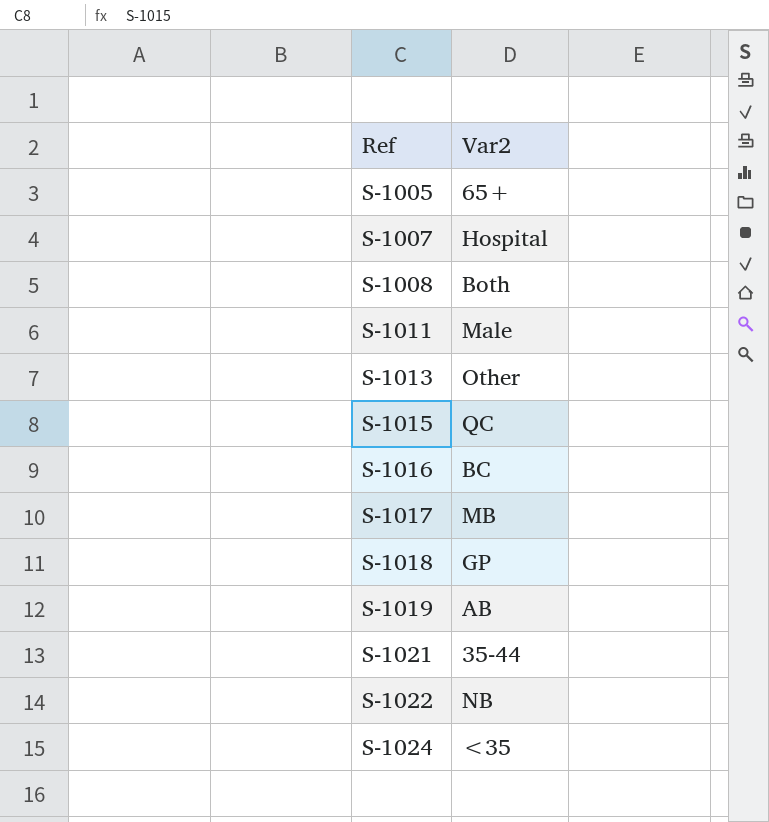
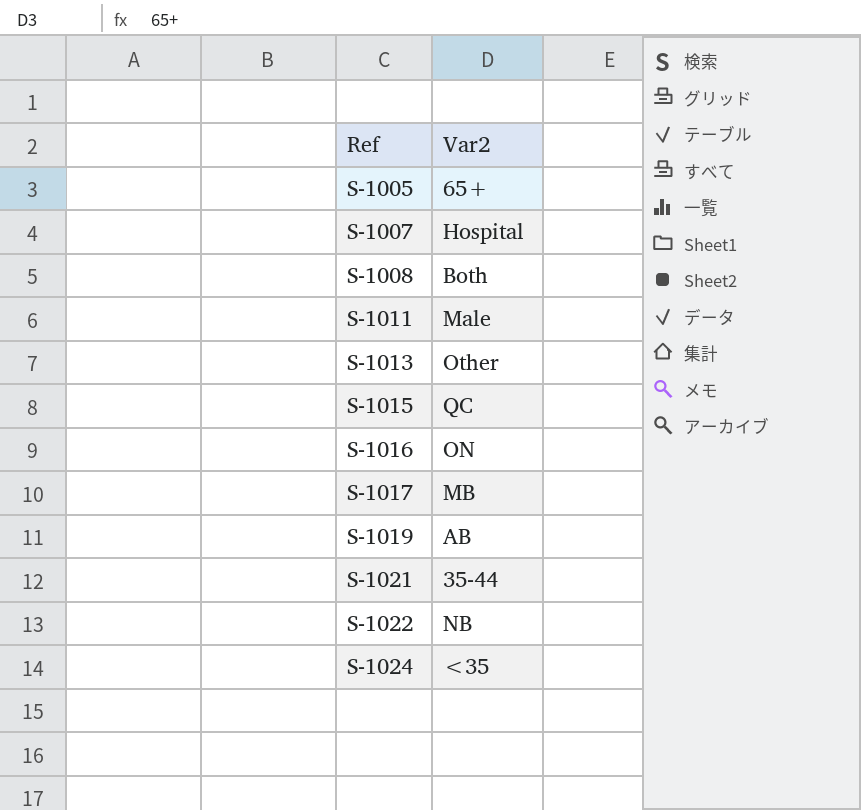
row S-1018: GP -> none
S-1016 | Var2: BC -> ON

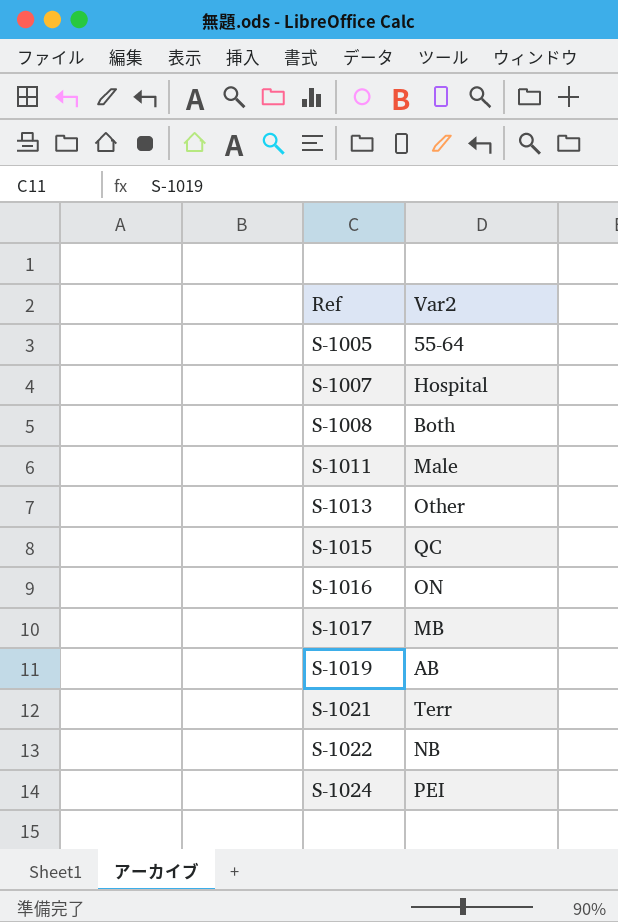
S-1005 | Var2: 65+ -> 55-64
S-1021 | Var2: 35-44 -> Terr
S-1024 | Var2: <35 -> PEI

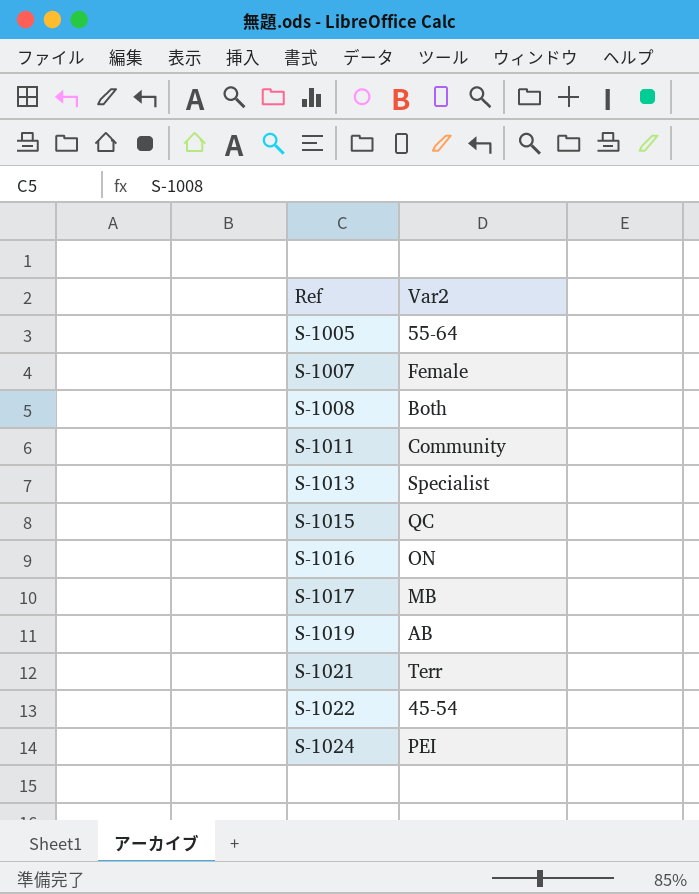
S-1007 | Var2: Hospital -> Female
S-1011 | Var2: Male -> Community
S-1013 | Var2: Other -> Specialist
S-1022 | Var2: NB -> 45-54

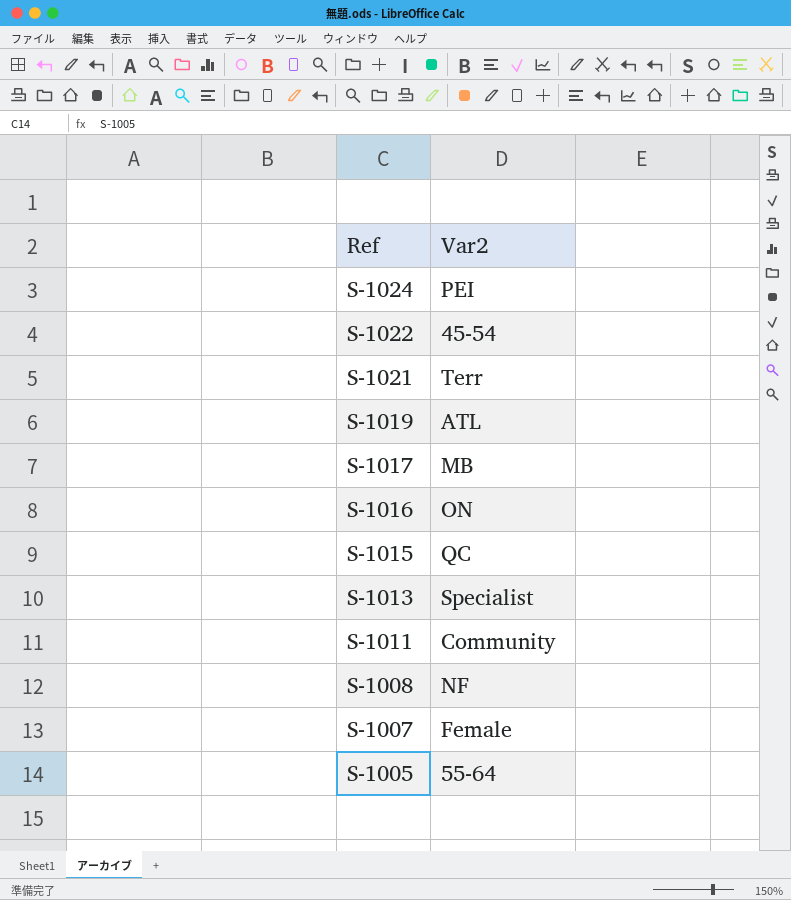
row order: Ref ascending -> Ref descending
S-1019 | Var2: AB -> ATL
S-1008 | Var2: Both -> NF

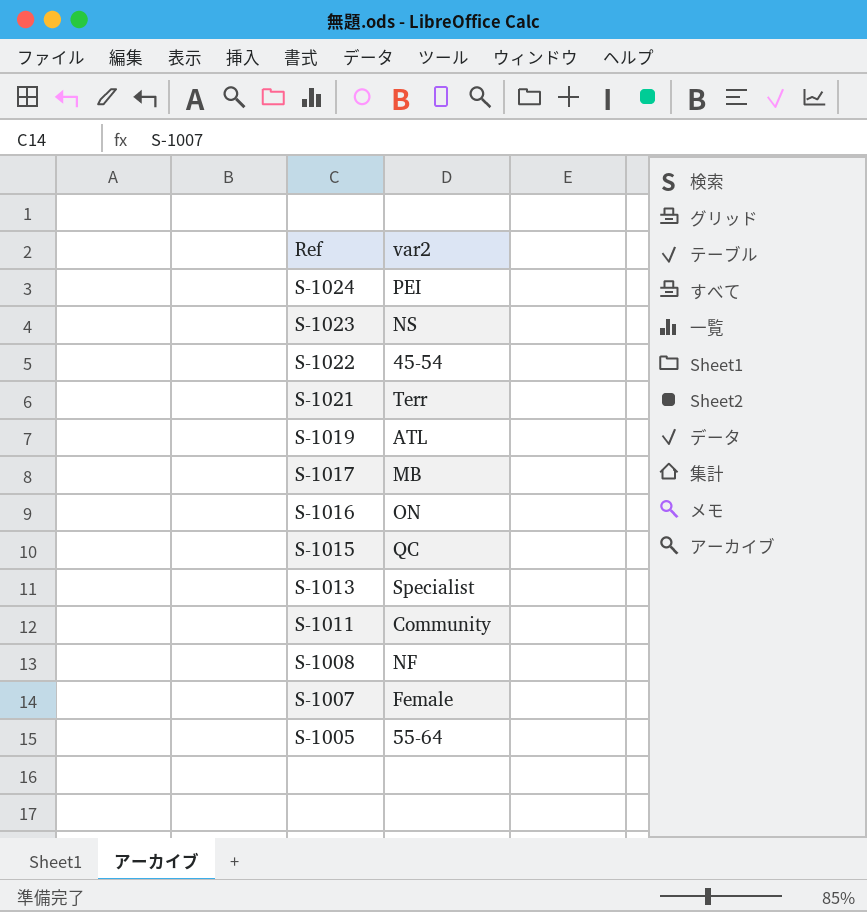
column name: Var2 -> var2
row S-1023: none -> NS

